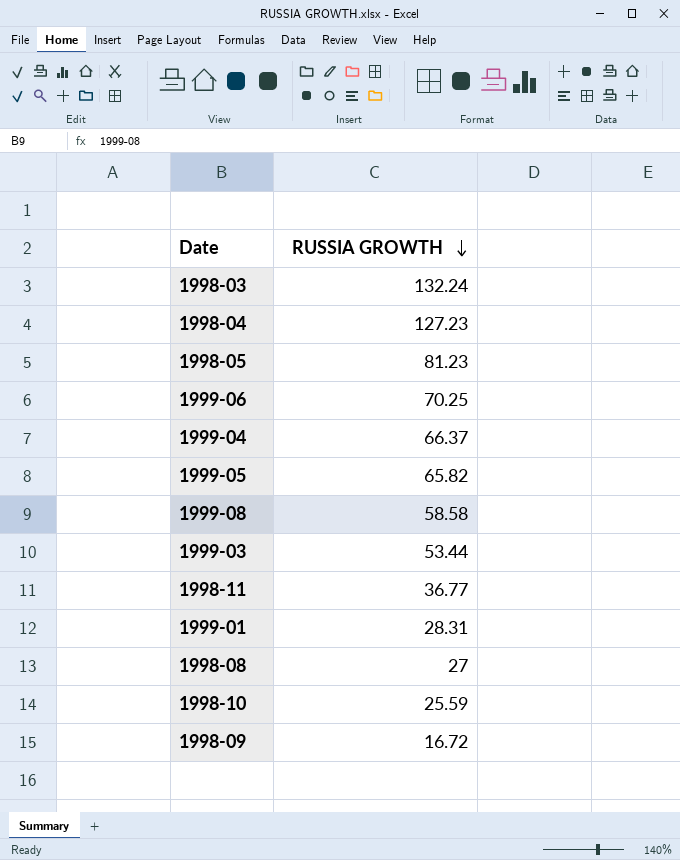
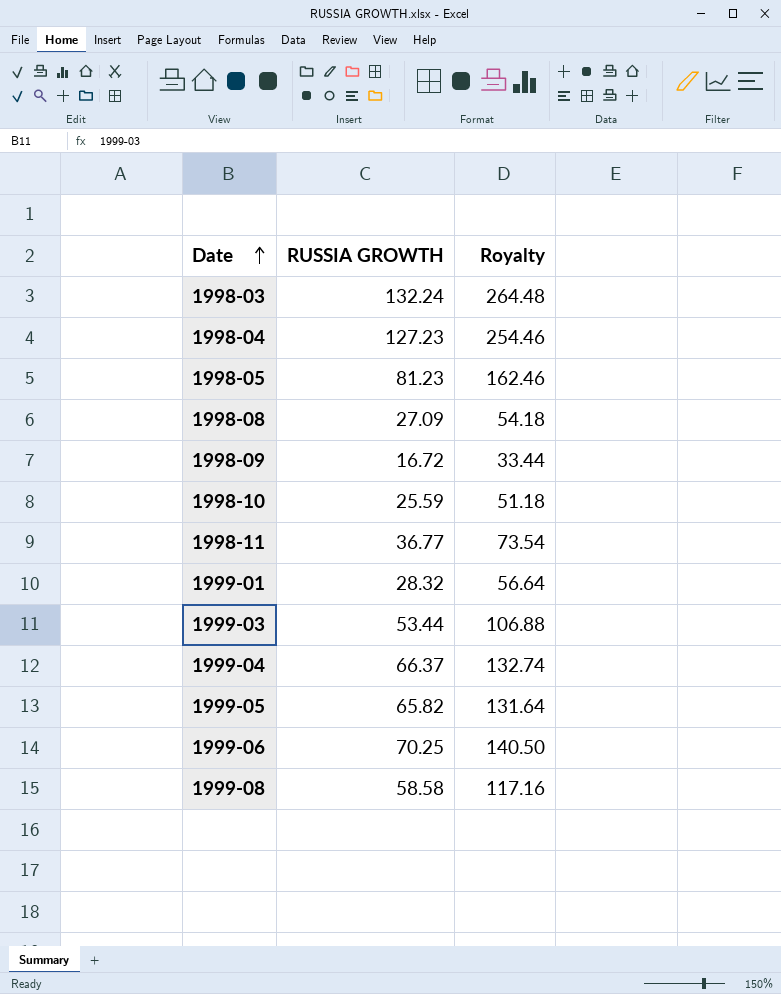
row order: RUSSIA GROWTH descending -> Date ascending
column Royalty | formula: none -> [RUSSIA GROWTH] * 2
1998-08 | RUSSIA GROWTH: 27 -> 27.09
1999-01 | RUSSIA GROWTH: 28.31 -> 28.32

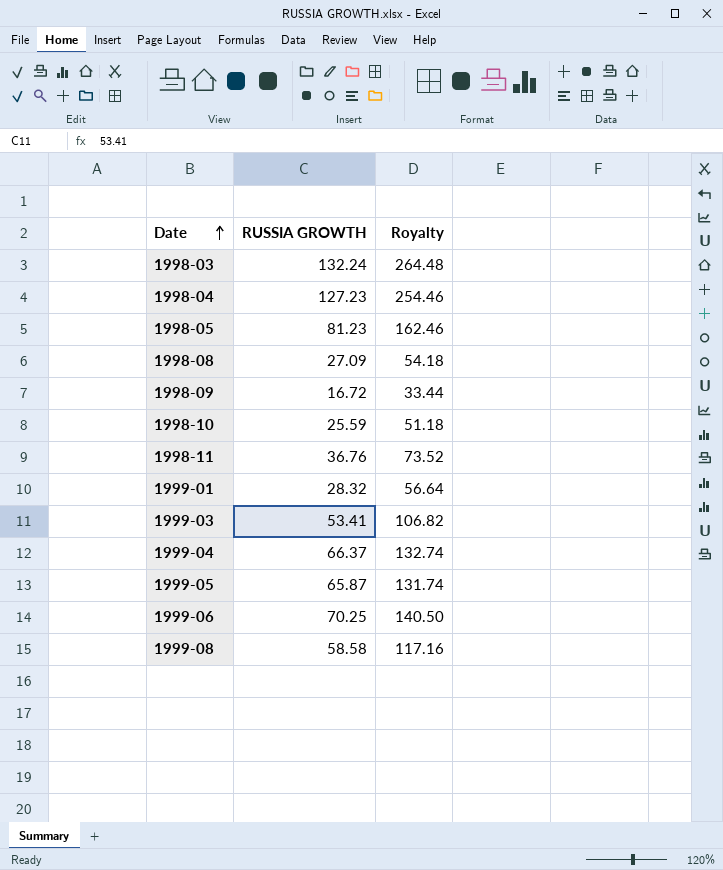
1998-11 | RUSSIA GROWTH: 36.77 -> 36.76
1998-11 | Royalty: 73.54 -> 73.52
1999-03 | RUSSIA GROWTH: 53.44 -> 53.41
1999-03 | Royalty: 106.88 -> 106.82
1999-05 | RUSSIA GROWTH: 65.82 -> 65.87
1999-05 | Royalty: 131.64 -> 131.74

